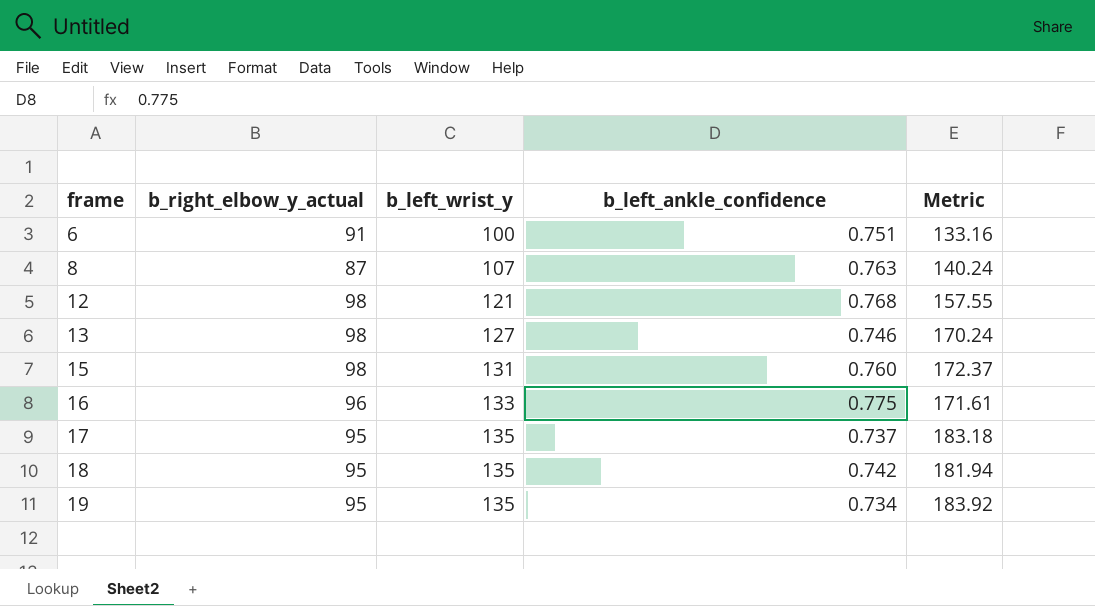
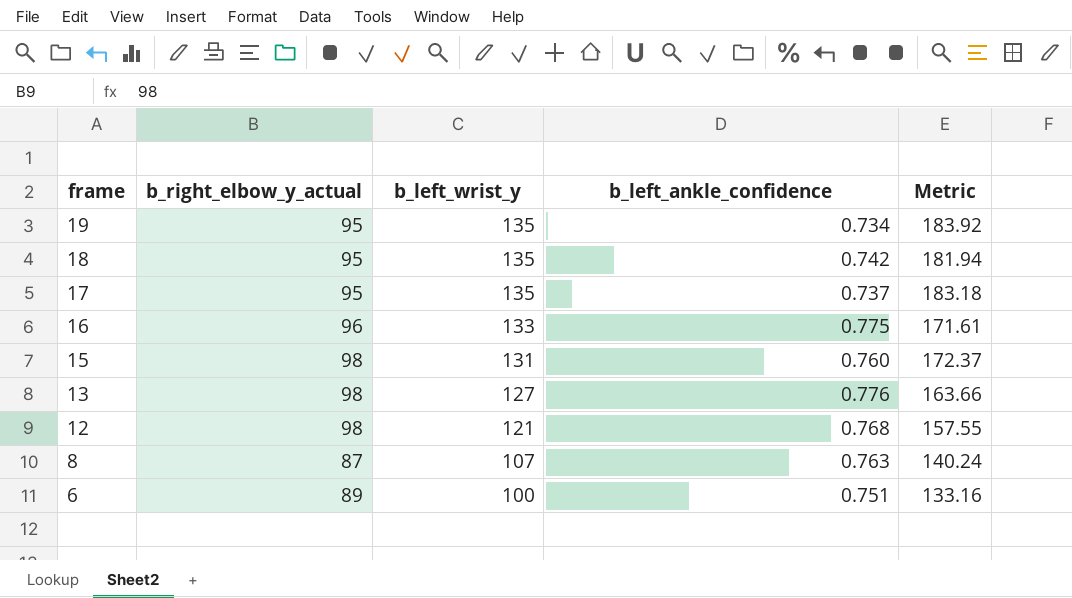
row order: frame ascending -> frame descending
13 | b_left_ankle_confidence: 0.746 -> 0.776
13 | Metric: 170.24 -> 163.66
6 | b_right_elbow_y_actual: 91 -> 89

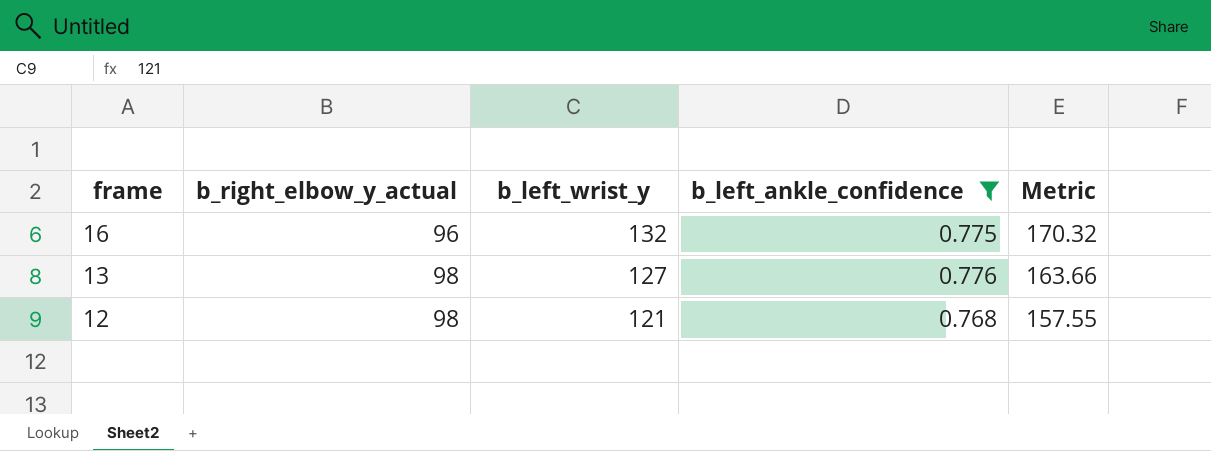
filter: none -> b_left_ankle_confidence >= 0.768
16 | b_left_wrist_y: 133 -> 132
16 | Metric: 171.61 -> 170.32

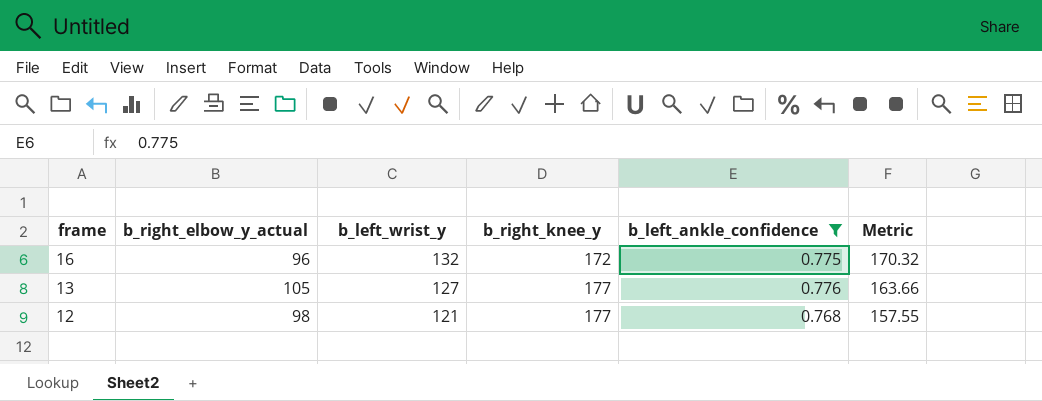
column b_right_knee_y | position: none -> 4
13 | b_right_elbow_y_actual: 98 -> 105

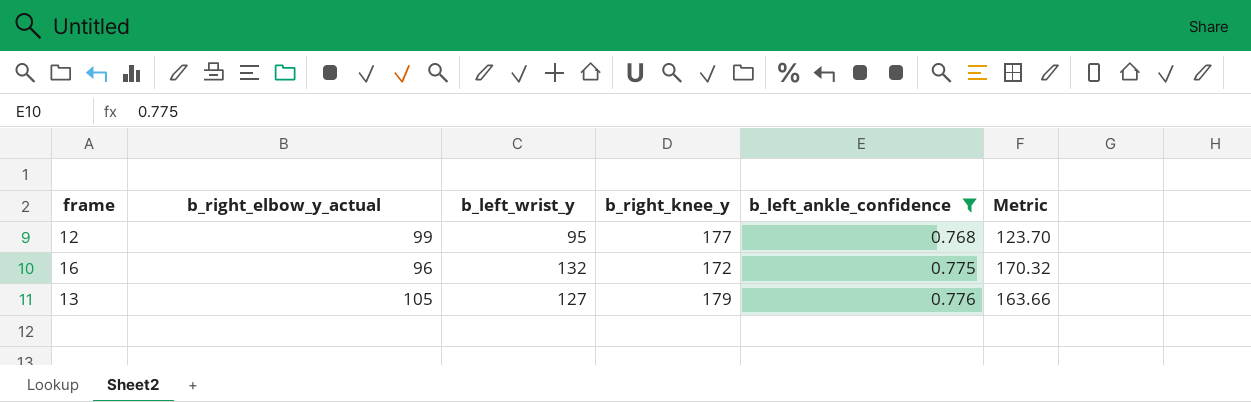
row order: frame descending -> b_left_ankle_confidence ascending
12 | b_right_elbow_y_actual: 98 -> 99
12 | b_left_wrist_y: 121 -> 95
12 | Metric: 157.55 -> 123.70
13 | b_right_knee_y: 177 -> 179

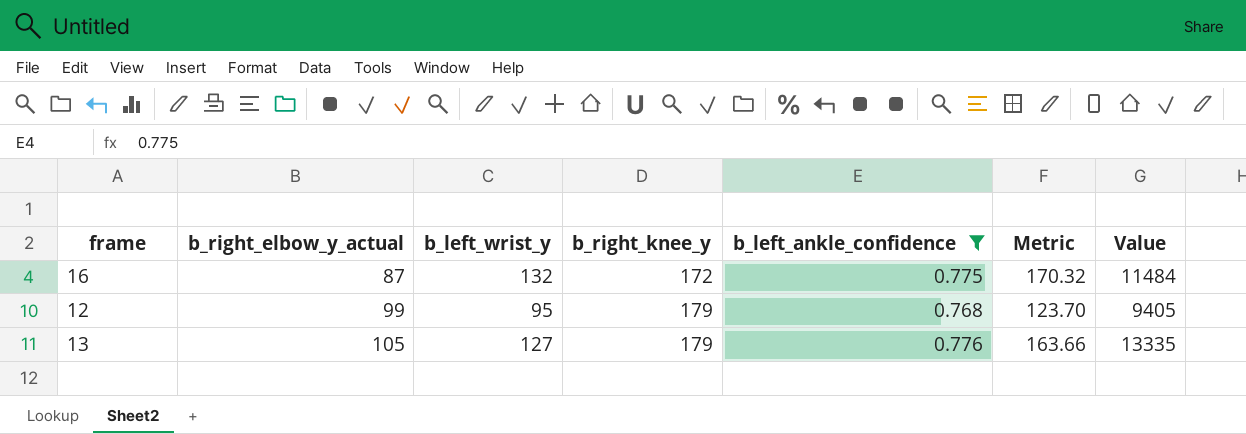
row order: b_left_ankle_confidence ascending -> b_right_elbow_y_actual ascending
column Value | formula: none -> [b_right_elbow_y_actual] * [b_left_wrist_y]
16 | b_right_elbow_y_actual: 96 -> 87
12 | b_right_knee_y: 177 -> 179

